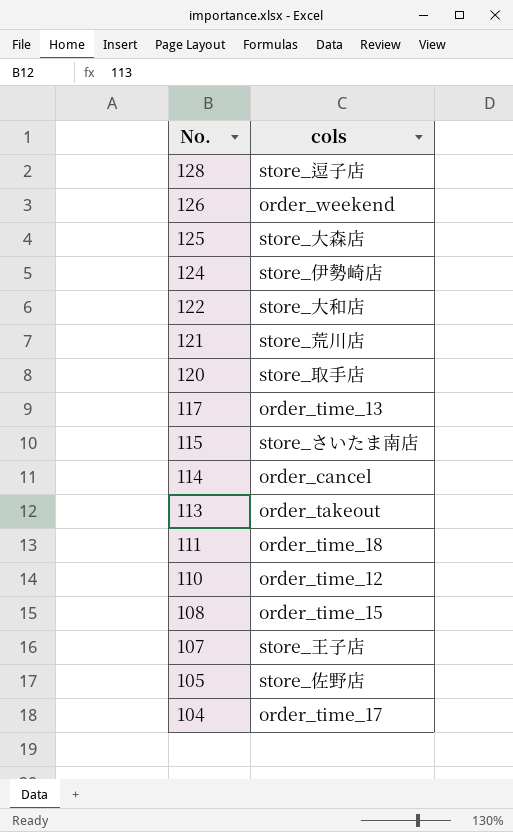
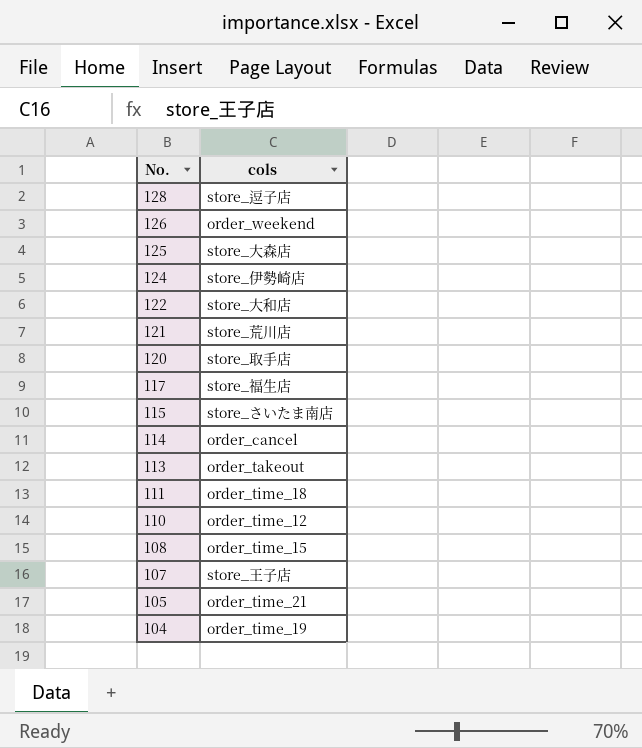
117 | cols: order_time_13 -> store_福生店
105 | cols: store_佐野店 -> order_time_21
104 | cols: order_time_17 -> order_time_19

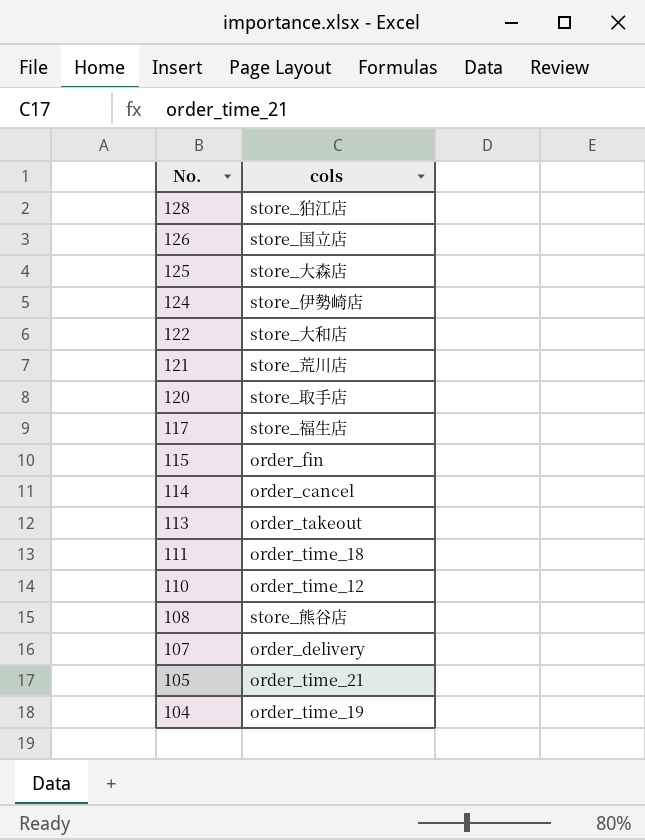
128 | cols: store_逗子店 -> store_狛江店
126 | cols: order_weekend -> store_国立店
115 | cols: store_さいたま南店 -> order_fin
108 | cols: order_time_15 -> store_熊谷店
107 | cols: store_王子店 -> order_delivery

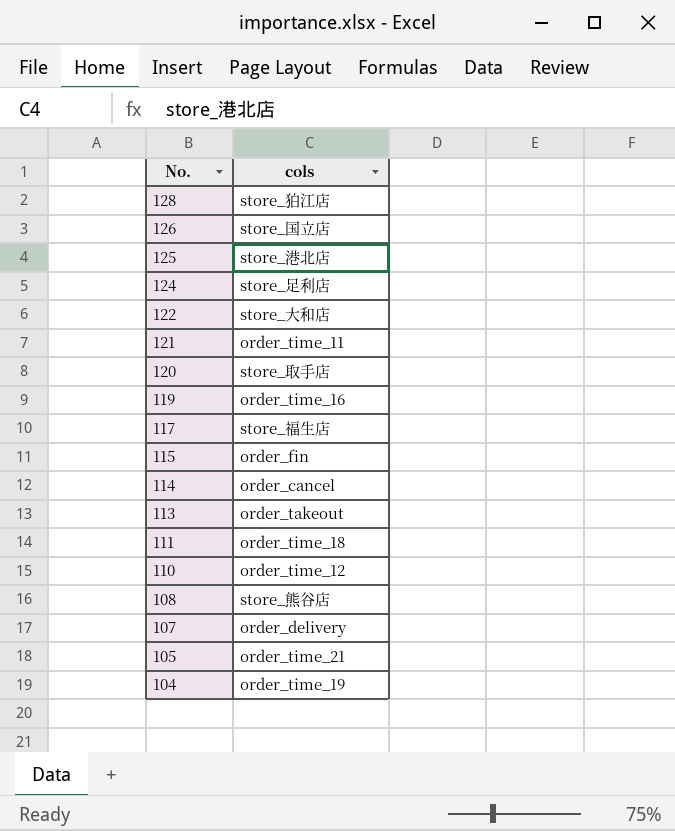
125 | cols: store_大森店 -> store_港北店
124 | cols: store_伊勢崎店 -> store_足利店
121 | cols: store_荒川店 -> order_time_11
row 119: none -> order_time_16

